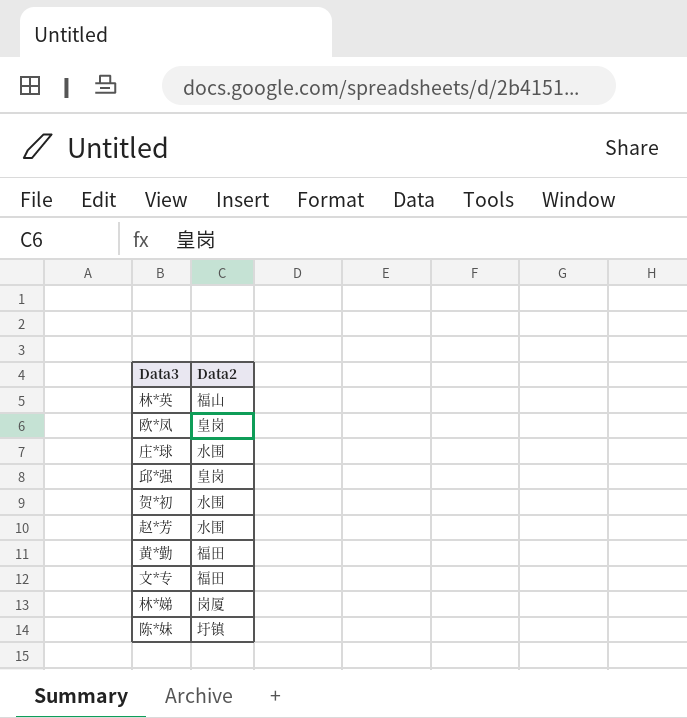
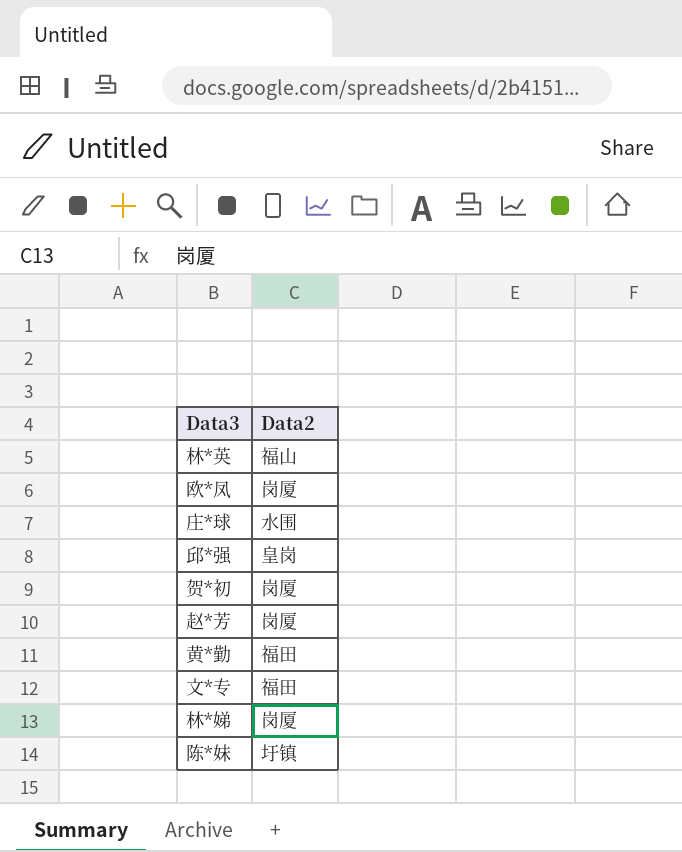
欧*凤 | Data2: 皇岗 -> 岗厦
贺*初 | Data2: 水围 -> 岗厦
赵*芳 | Data2: 水围 -> 岗厦

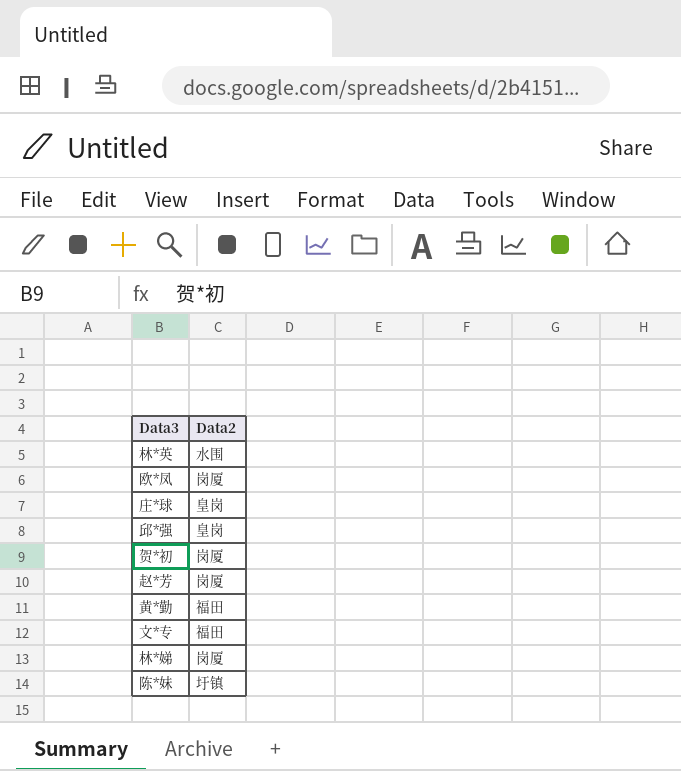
林*英 | Data2: 福山 -> 水围
庄*球 | Data2: 水围 -> 皇岗

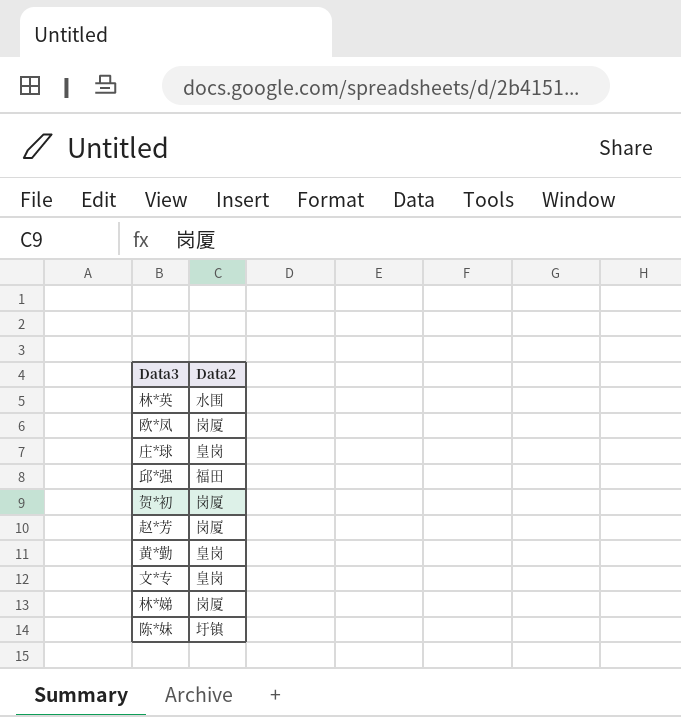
邱*强 | Data2: 皇岗 -> 福田
黄*勤 | Data2: 福田 -> 皇岗
文*专 | Data2: 福田 -> 皇岗

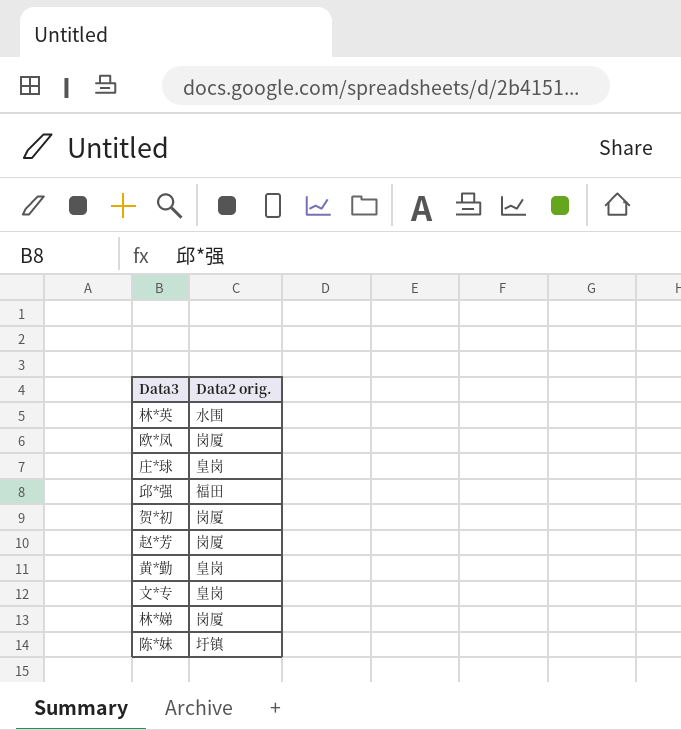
column name: Data2 -> Data2 orig.

